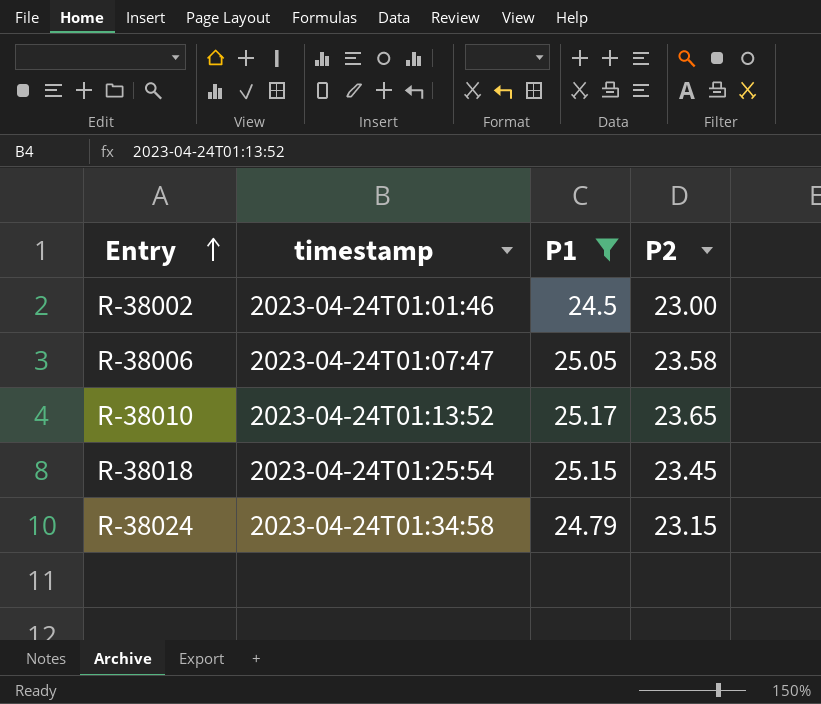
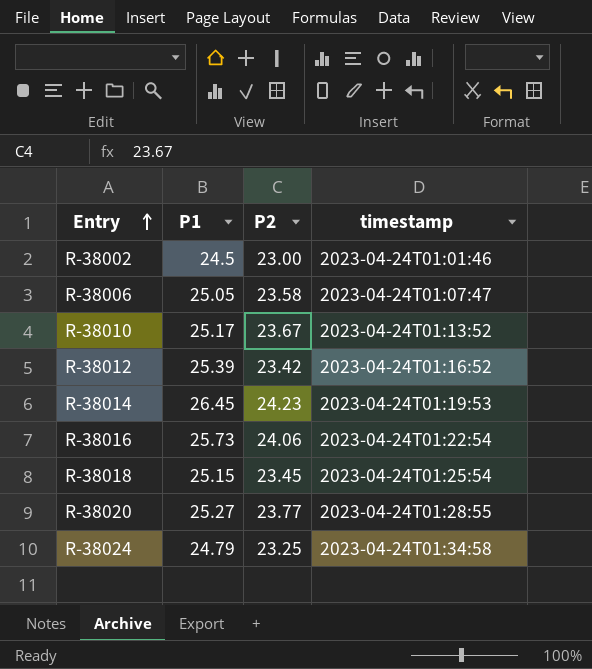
filter: P1 <= 25.17 -> none
column timestamp | position: 2 -> 4
R-38010 | P2: 23.65 -> 23.67
R-38024 | P2: 23.15 -> 23.25

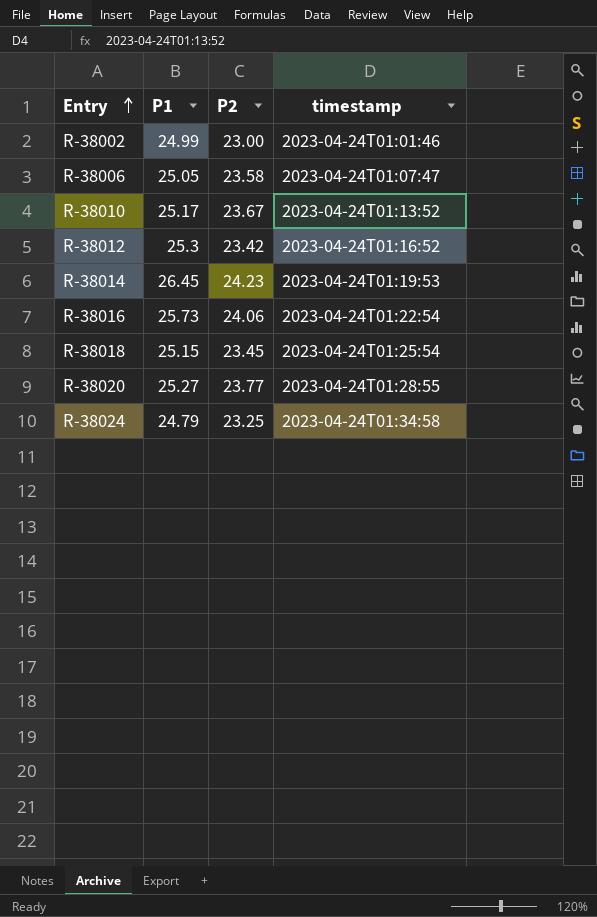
R-38002 | P1: 24.5 -> 24.99
R-38012 | P1: 25.39 -> 25.3

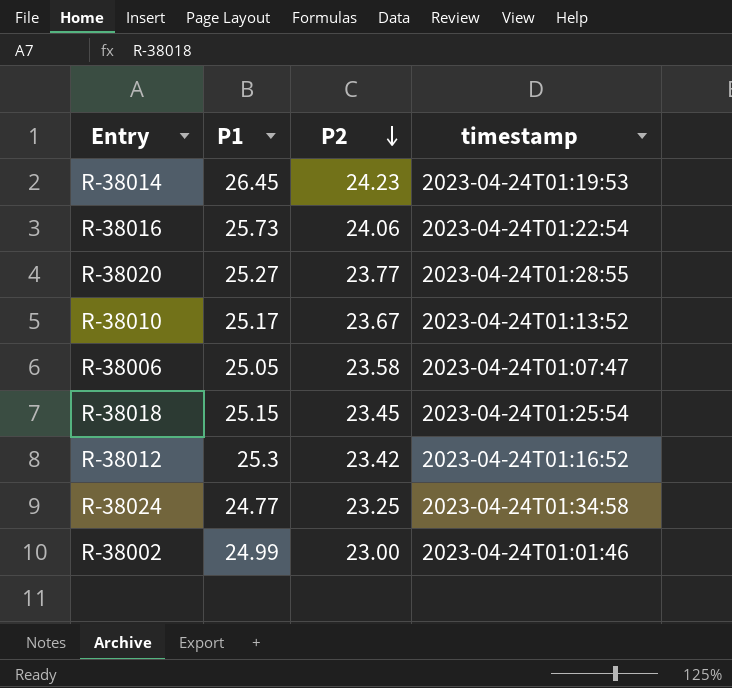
row order: Entry ascending -> P2 descending
R-38024 | P1: 24.79 -> 24.77

